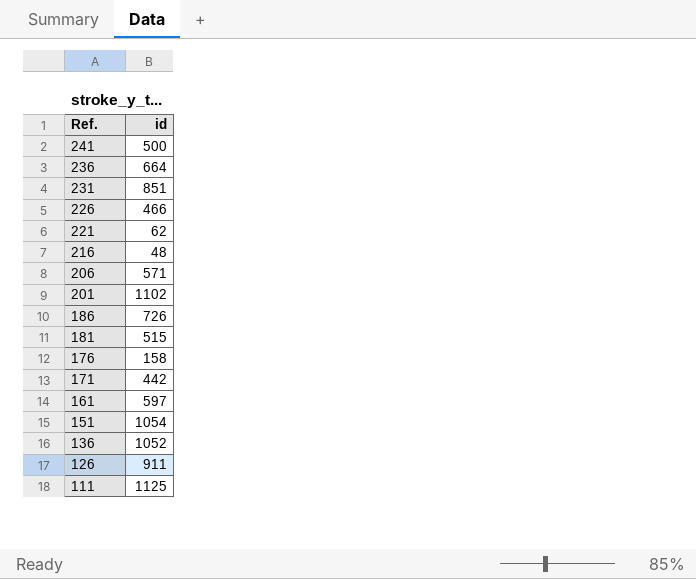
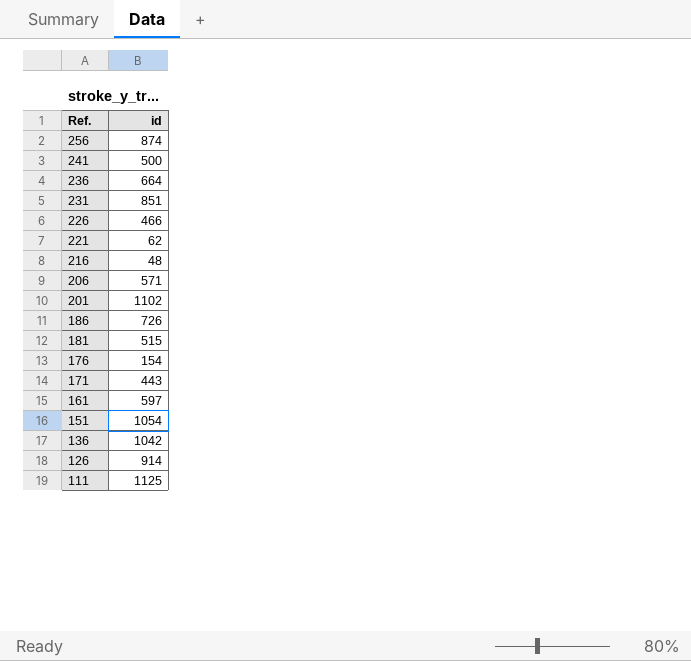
row 256: none -> 874
176 | id: 158 -> 154
171 | id: 442 -> 443
136 | id: 1052 -> 1042
126 | id: 911 -> 914

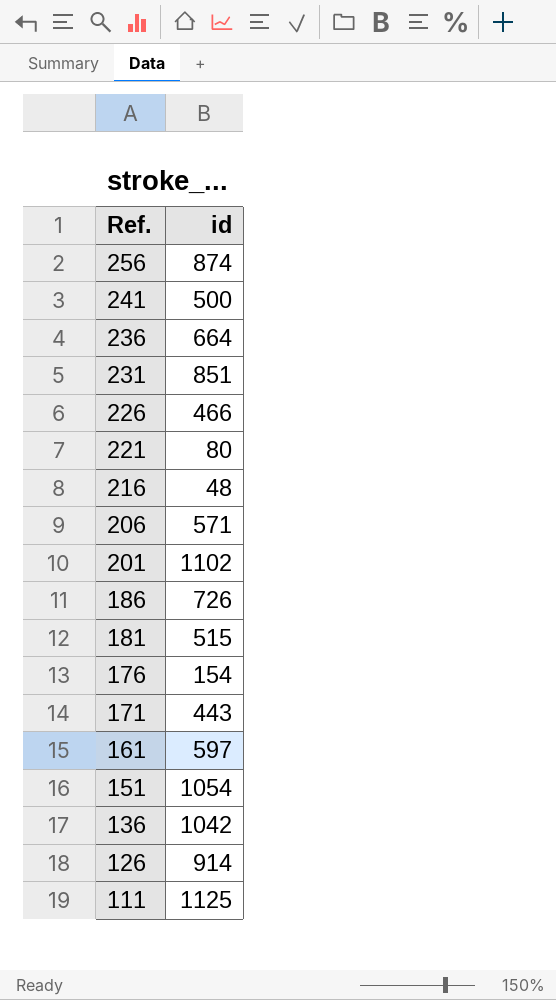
221 | id: 62 -> 80

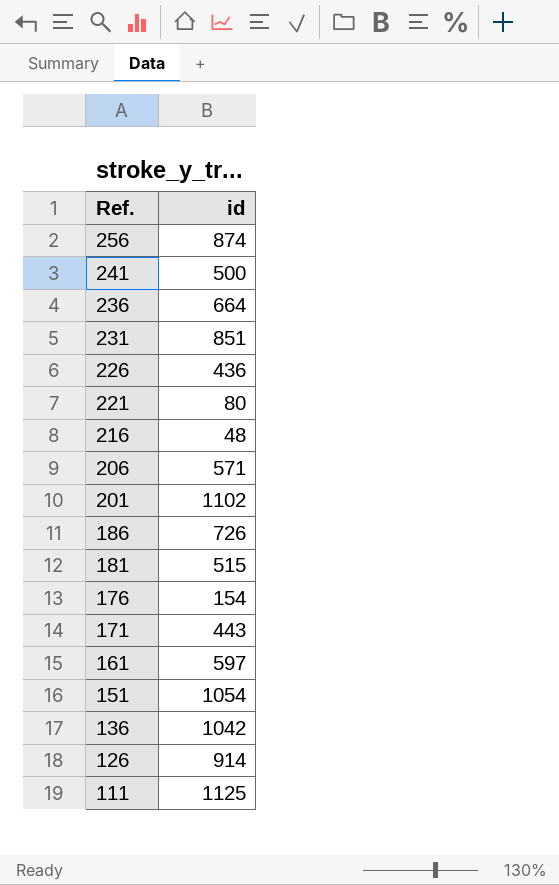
226 | id: 466 -> 436

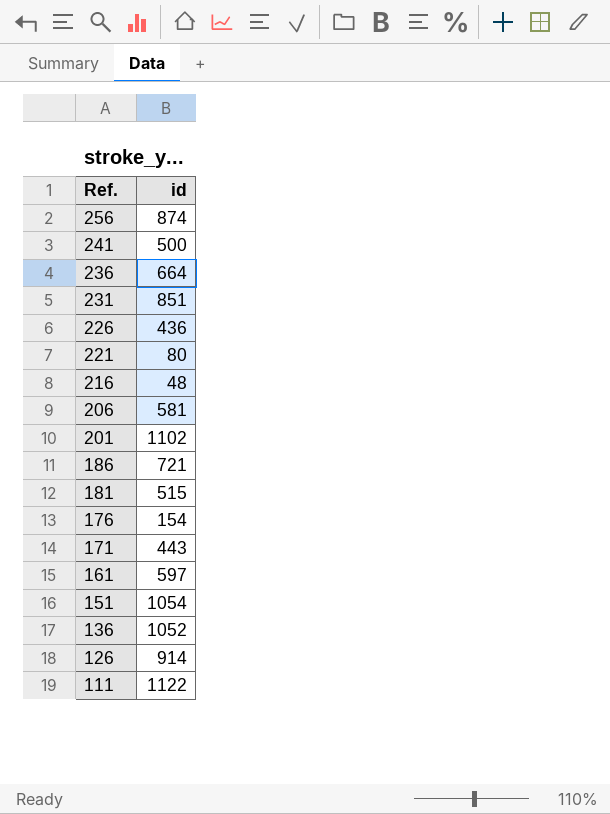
206 | id: 571 -> 581
186 | id: 726 -> 721
136 | id: 1042 -> 1052
111 | id: 1125 -> 1122

